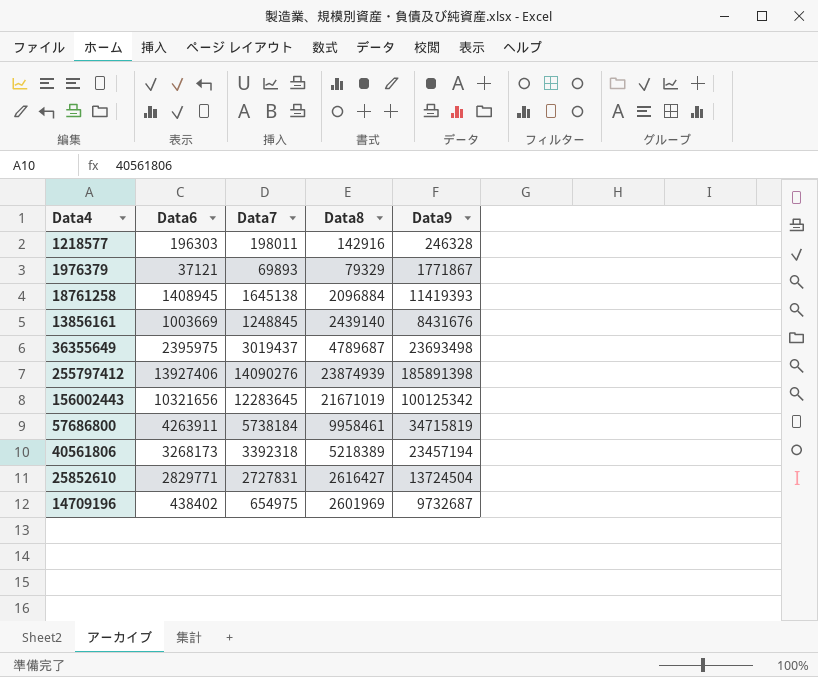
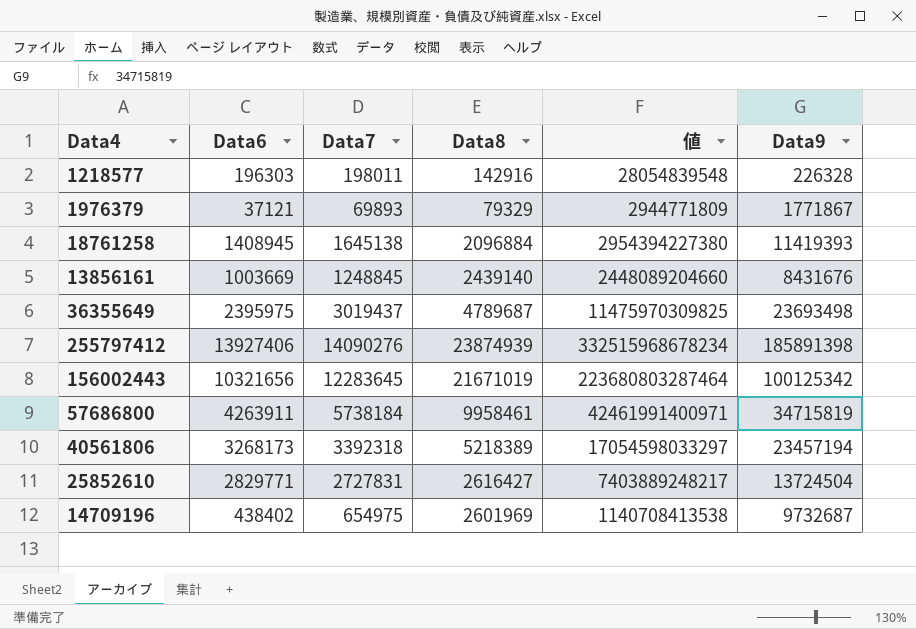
column 値 | formula: none -> [Data6] * [Data8]
1218577 | Data9: 246328 -> 226328

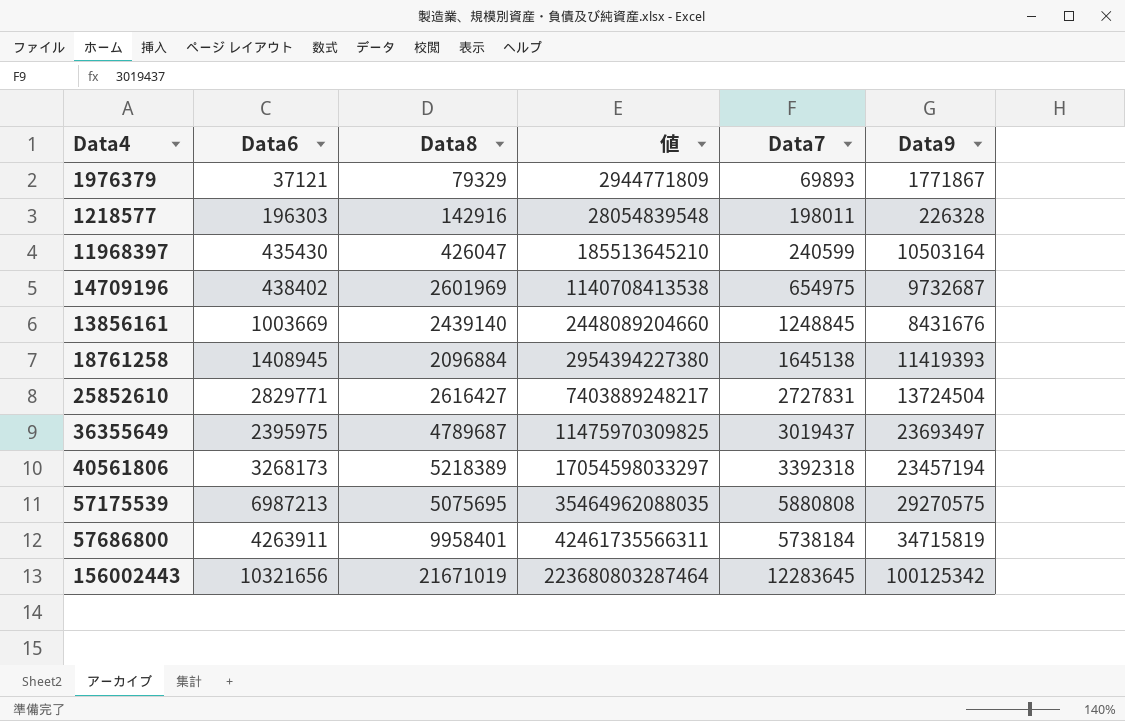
row order: none -> 値 ascending
column Data7 | position: 3 -> 5
row 255797412: 13927406 | 14090276 | 23874939 | 332515968678234 | 185891398 -> none
row 11968397: none -> 435430 | 426047 | 185513645210 | 240599 | 10503164
36355649 | Data9: 23693498 -> 23693497
row 57175539: none -> 6987213 | 5075695 | 35464962088035 | 5880808 | 29270575
57686800 | Data8: 9958461 -> 9958401
57686800 | 値: 42461991400971 -> 42461735566311

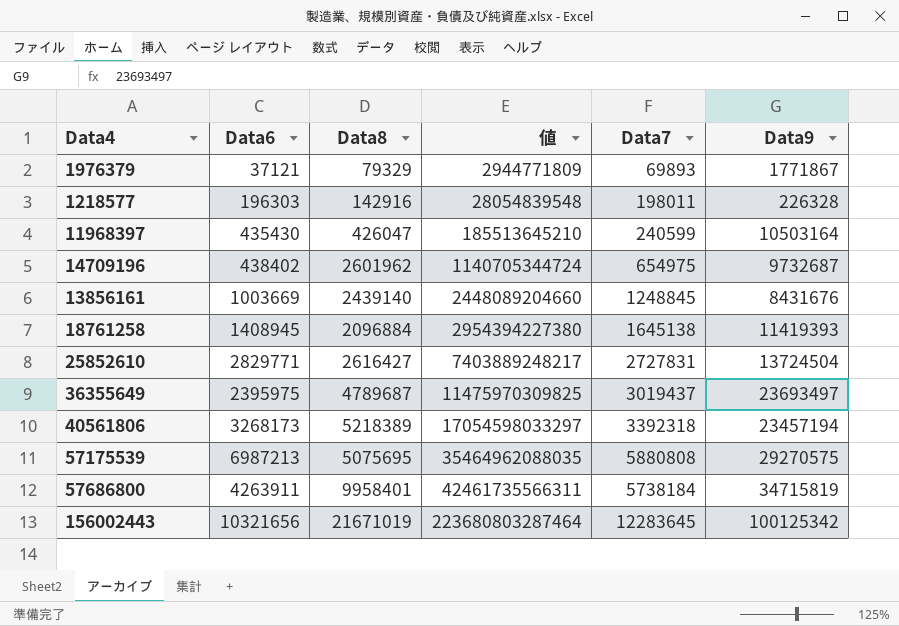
14709196 | Data8: 2601969 -> 2601962
14709196 | 値: 1140708413538 -> 1140705344724

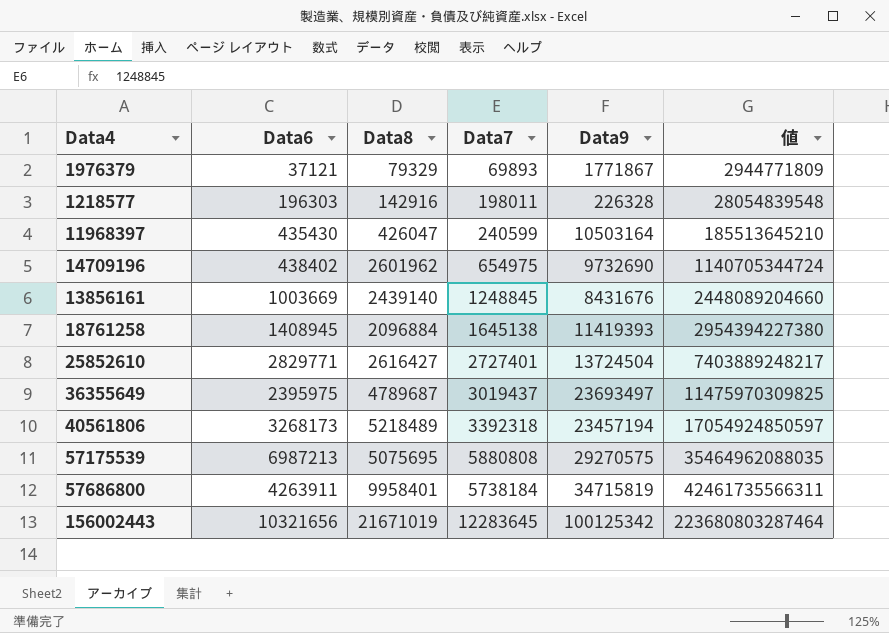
column 値 | position: 4 -> 6
14709196 | Data9: 9732687 -> 9732690
25852610 | Data7: 2727831 -> 2727401
40561806 | Data8: 5218389 -> 5218489
40561806 | 値: 17054598033297 -> 17054924850597

